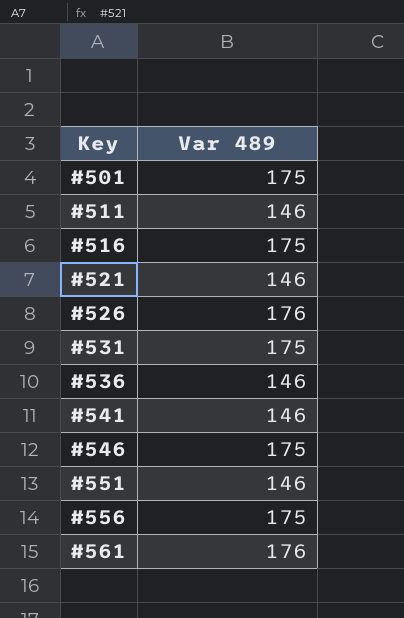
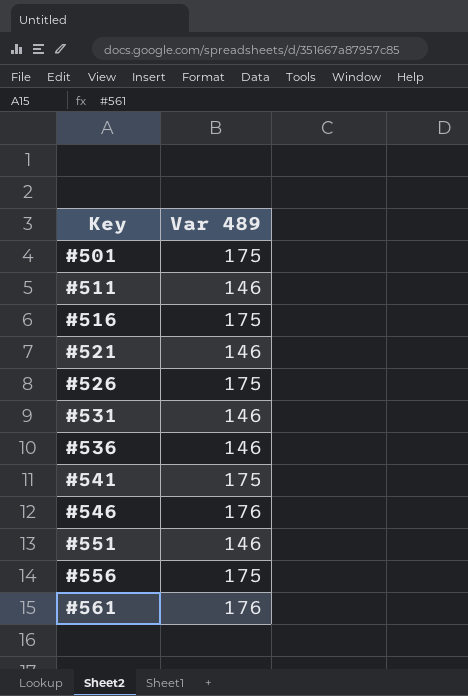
#526 | Var 489: 176 -> 175
#531 | Var 489: 175 -> 146
#541 | Var 489: 146 -> 175
#546 | Var 489: 175 -> 176

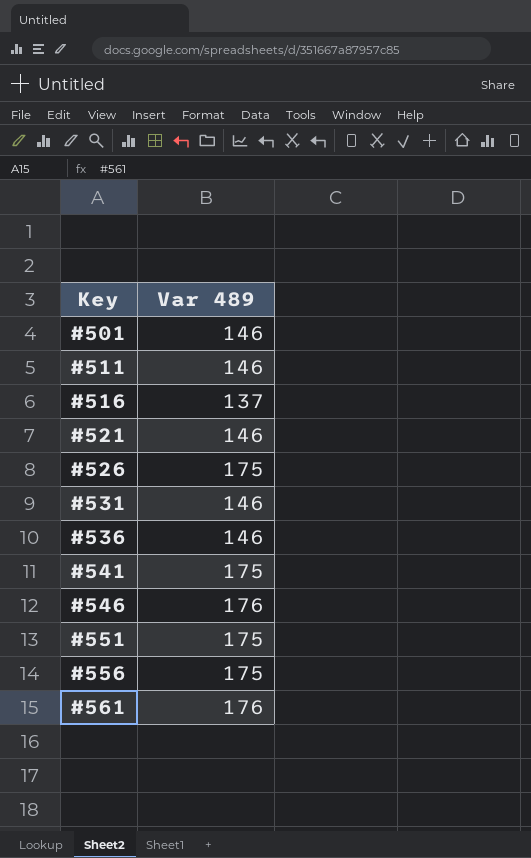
#501 | Var 489: 175 -> 146
#516 | Var 489: 175 -> 137
#551 | Var 489: 146 -> 175

